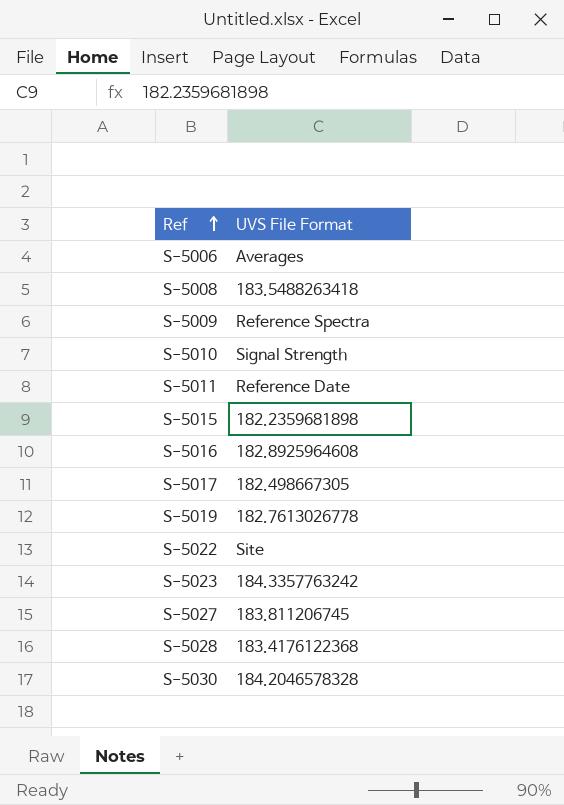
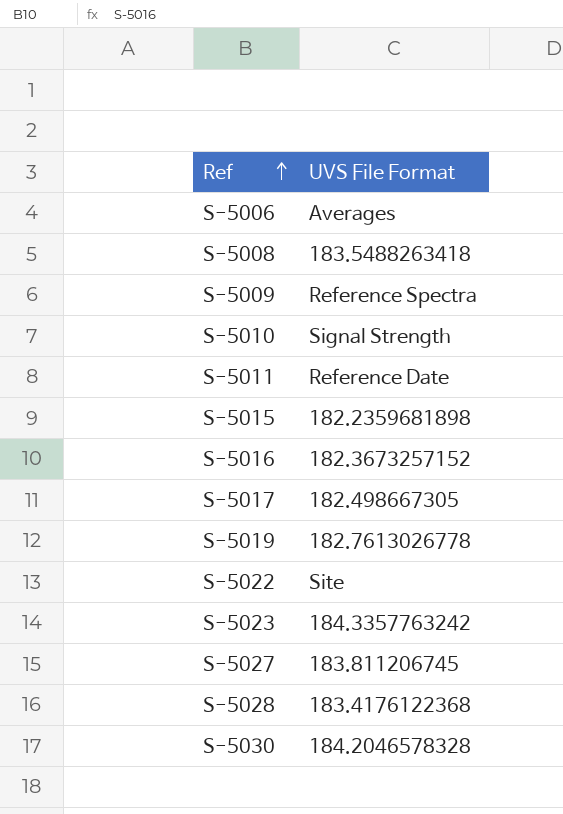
S-5016 | UVS File Format: 182.8925964608 -> 182.3673257152

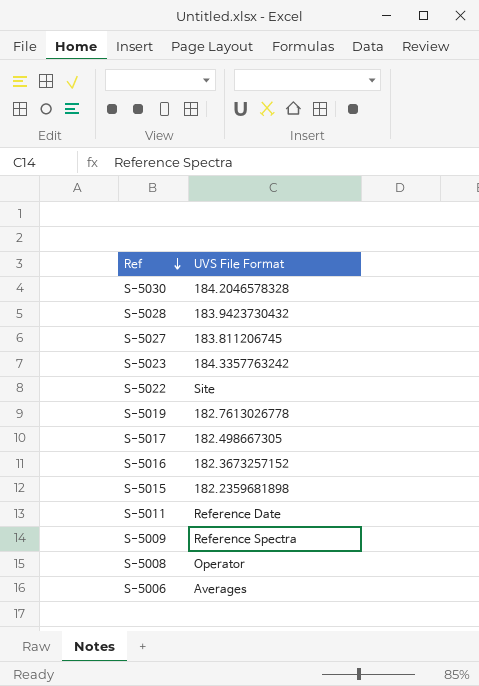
row order: Ref ascending -> Ref descending
row S-5010: Signal Strength -> none
S-5028 | UVS File Format: 183.4176122368 -> 183.9423730432
S-5008 | UVS File Format: 183.5488263418 -> Operator

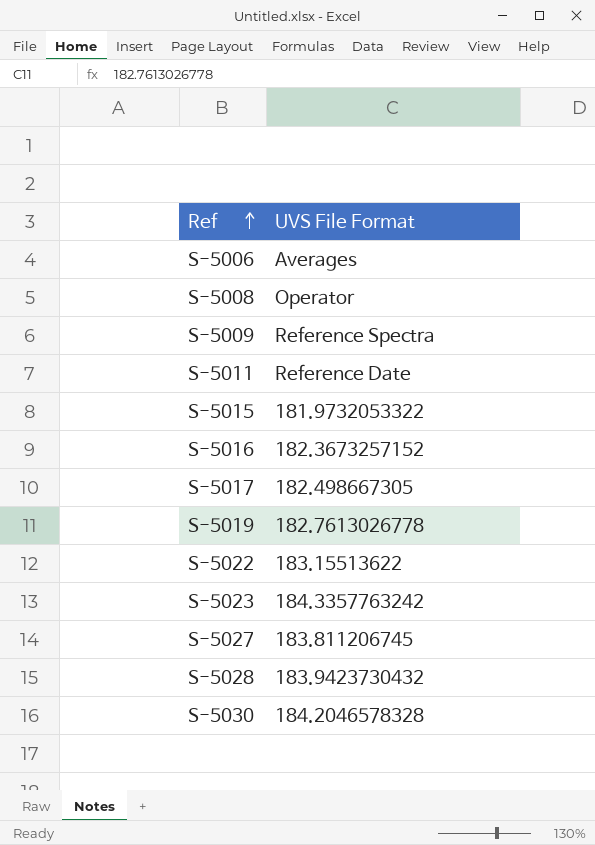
row order: Ref descending -> Ref ascending
S-5015 | UVS File Format: 182.2359681898 -> 181.9732053322
S-5022 | UVS File Format: Site -> 183.15513622

